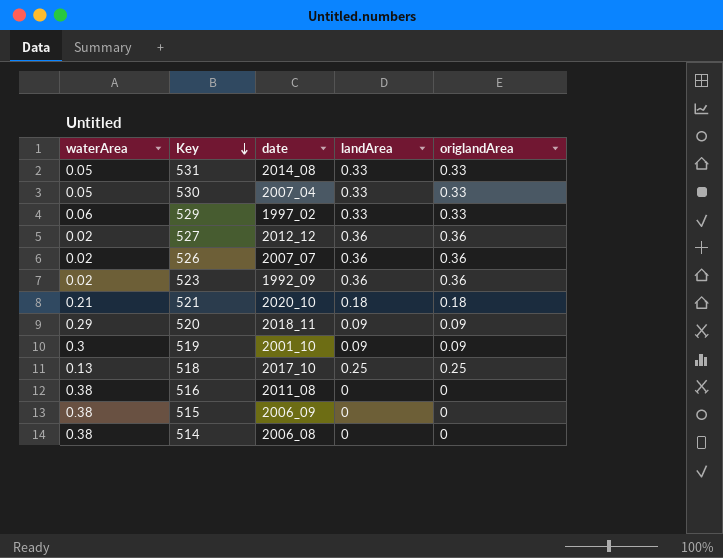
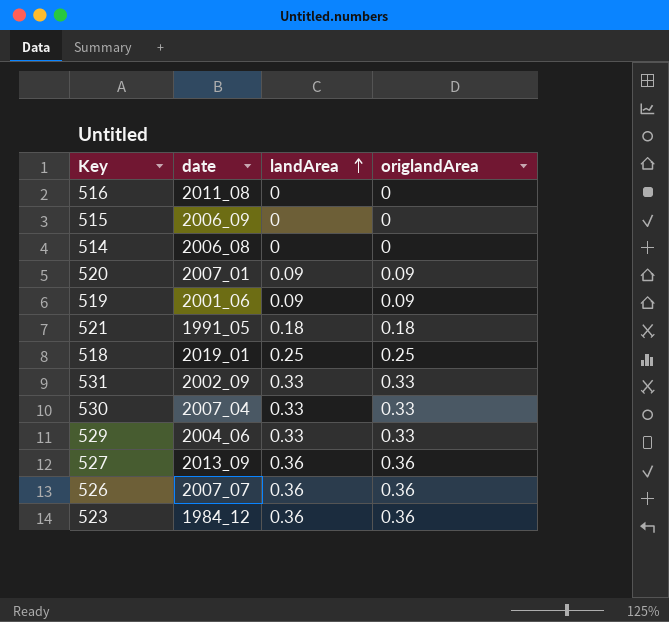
row order: Key descending -> landArea ascending
column waterArea | position: 1 -> none
520 | date: 2018_11 -> 2007_01
519 | date: 2001_10 -> 2001_06
521 | date: 2020_10 -> 1991_05
518 | date: 2017_10 -> 2019_01
531 | date: 2014_08 -> 2002_09
529 | date: 1997_02 -> 2004_06
527 | date: 2012_12 -> 2013_09
523 | date: 1992_09 -> 1984_12

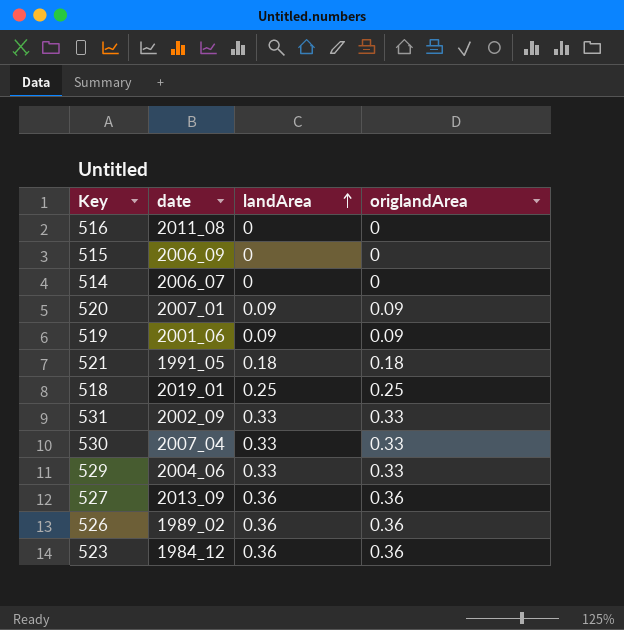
514 | date: 2006_08 -> 2006_07
526 | date: 2007_07 -> 1989_02

